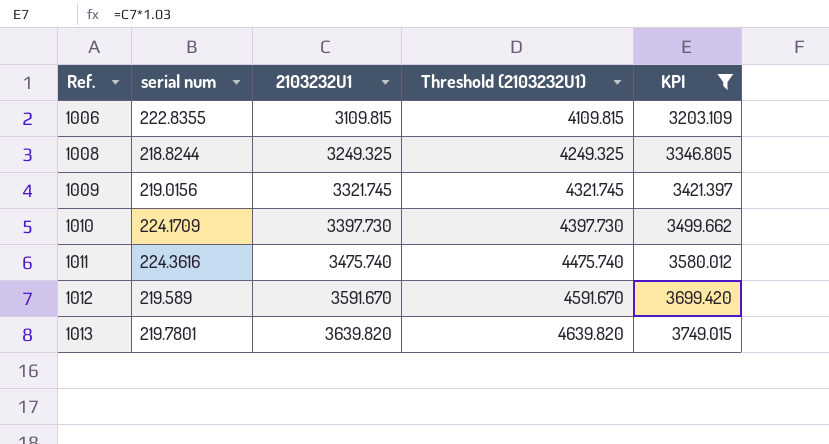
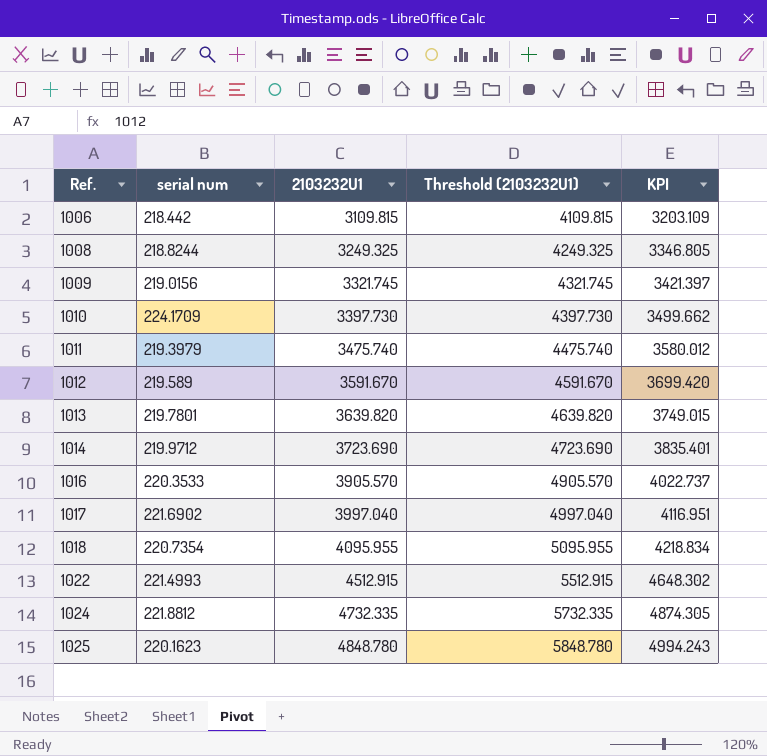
filter: KPI <= 3749.015 -> none
1006 | serial num: 222.8355 -> 218.442
1011 | serial num: 224.3616 -> 219.3979

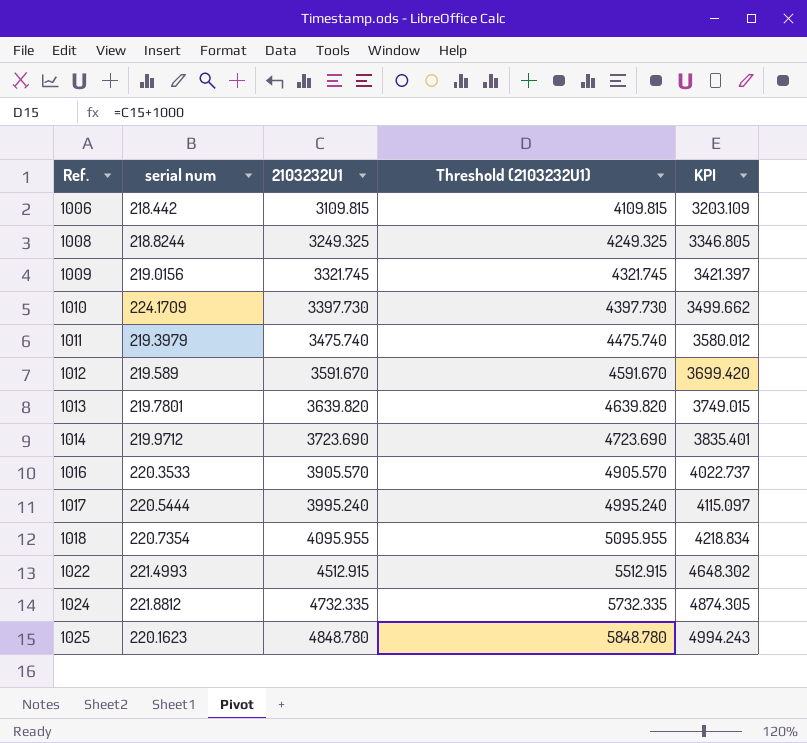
1017 | serial num: 221.6902 -> 220.5444
1017 | 2103232U1: 3997.040 -> 3995.240
1017 | Threshold (2103232U1): 4997.040 -> 4995.240
1017 | KPI: 4116.951 -> 4115.097

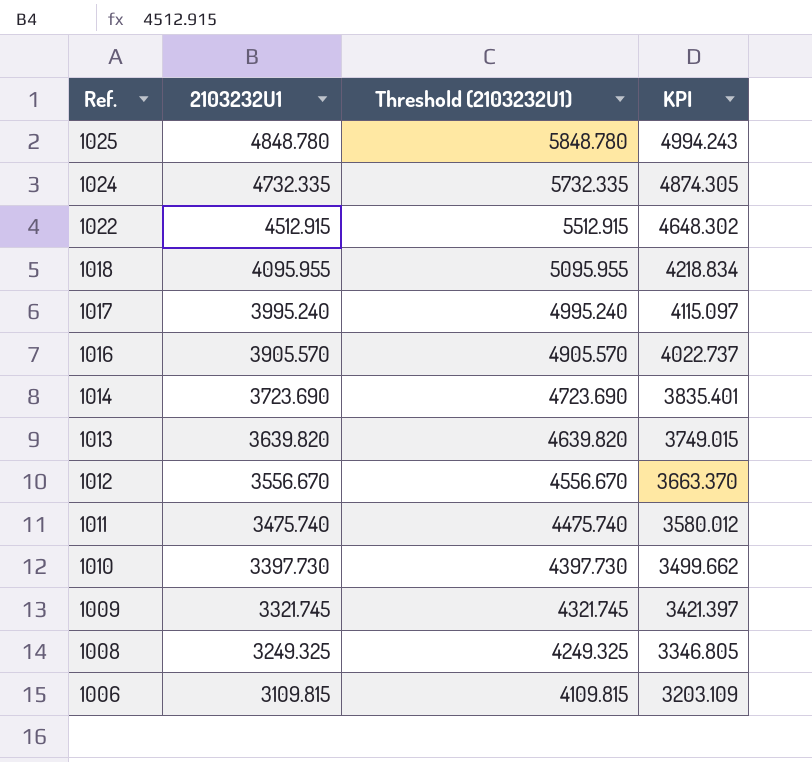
row order: Ref. ascending -> Ref. descending
column serial num | position: 2 -> none
1012 | 2103232U1: 3591.670 -> 3556.670
1012 | Threshold (2103232U1): 4591.670 -> 4556.670
1012 | KPI: 3699.420 -> 3663.370

